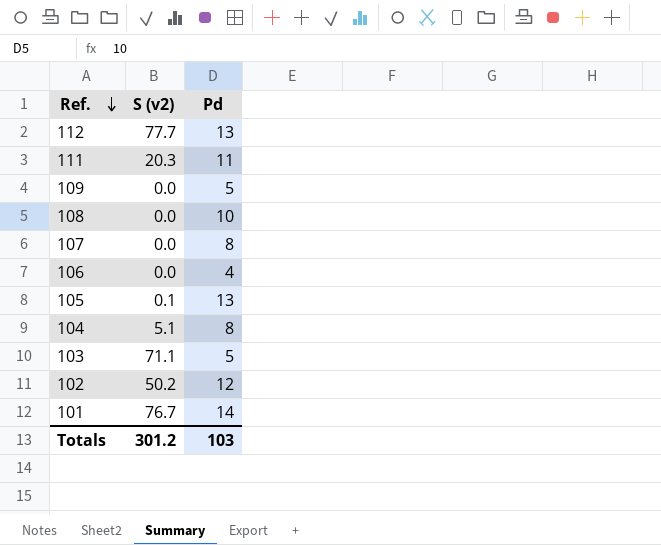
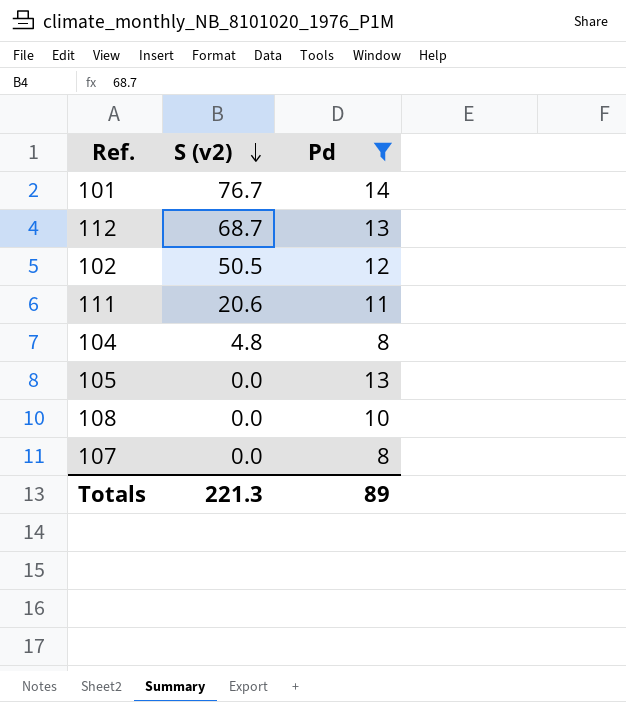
filter: none -> Pd >= 8
row order: Ref. descending -> S (v2) descending
112 | S (v2): 77.7 -> 68.7
102 | S (v2): 50.2 -> 50.5
111 | S (v2): 20.3 -> 20.6
104 | S (v2): 5.1 -> 4.8
105 | S (v2): 0.1 -> 0.0
Totals | S (v2): 301.2 -> 221.3
Totals | Pd: 103 -> 89

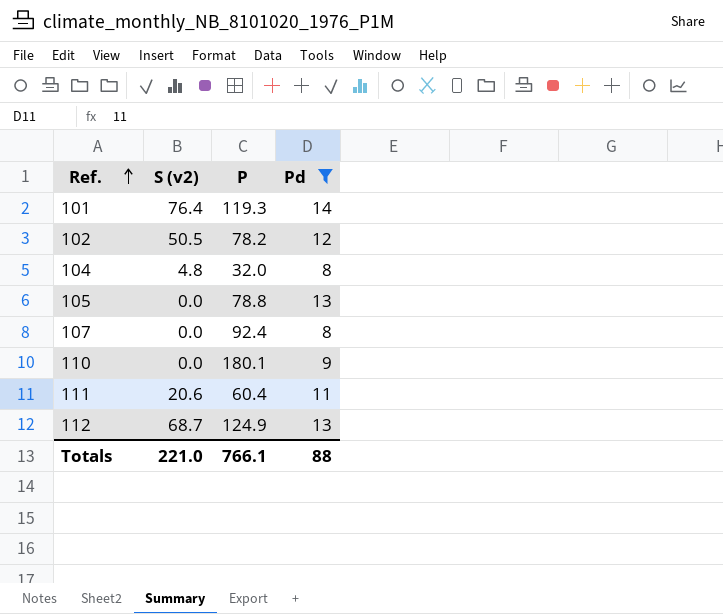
row order: S (v2) descending -> Ref. ascending
column P | position: none -> 3
row 108: 0.0 | 10 -> none
101 | S (v2): 76.7 -> 76.4
row 110: none -> 0.0 | 180.1 | 9
Totals | S (v2): 221.3 -> 221.0
Totals | Pd: 89 -> 88

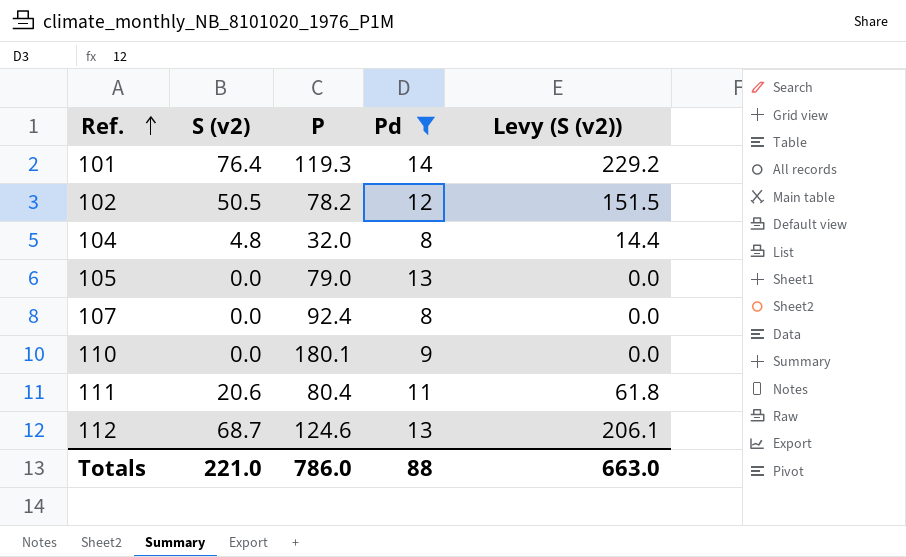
column Levy (S (v2)) | formula: none -> [S (v2)] * 3
105 | P: 78.8 -> 79.0
111 | P: 60.4 -> 80.4
112 | P: 124.9 -> 124.6
Totals | P: 766.1 -> 786.0

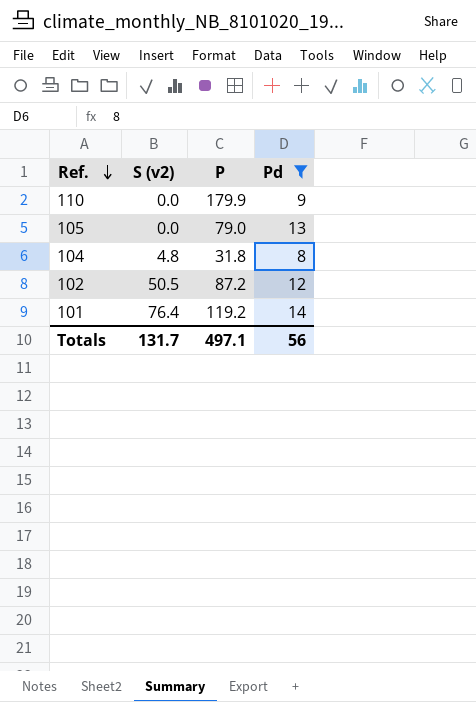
row order: Ref. ascending -> Ref. descending
column Levy (S (v2)) | formula: [S (v2)] * 3 -> none
row 107: 0.0 | 92.4 | 8 | 0.0 -> none
row 111: 20.6 | 80.4 | 11 | 61.8 -> none
row 112: 68.7 | 124.6 | 13 | 206.1 -> none
110 | P: 180.1 -> 179.9
104 | P: 32.0 -> 31.8
102 | P: 78.2 -> 87.2
101 | P: 119.3 -> 119.2
Totals | S (v2): 221.0 -> 131.7
Totals | P: 786.0 -> 497.1
Totals | Pd: 88 -> 56

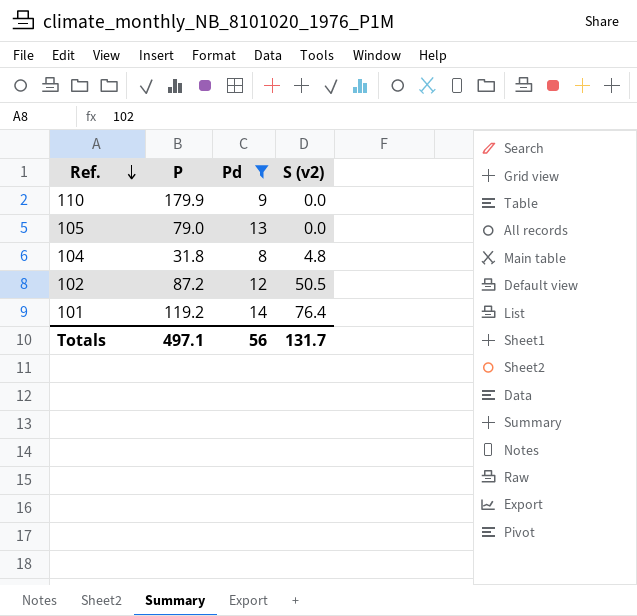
column S (v2) | position: 2 -> 4

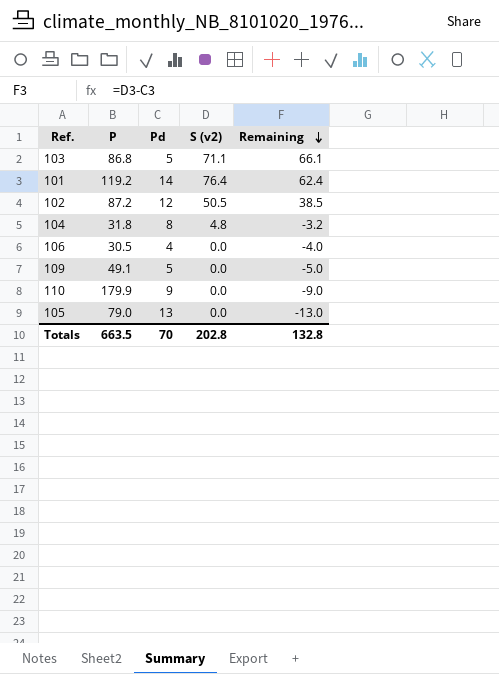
filter: Pd >= 8 -> none
row order: Ref. descending -> Remaining descending
column Remaining | formula: none -> [S (v2)] - [Pd]
Totals | P: 497.1 -> 663.5
Totals | Pd: 56 -> 70
Totals | S (v2): 131.7 -> 202.8

